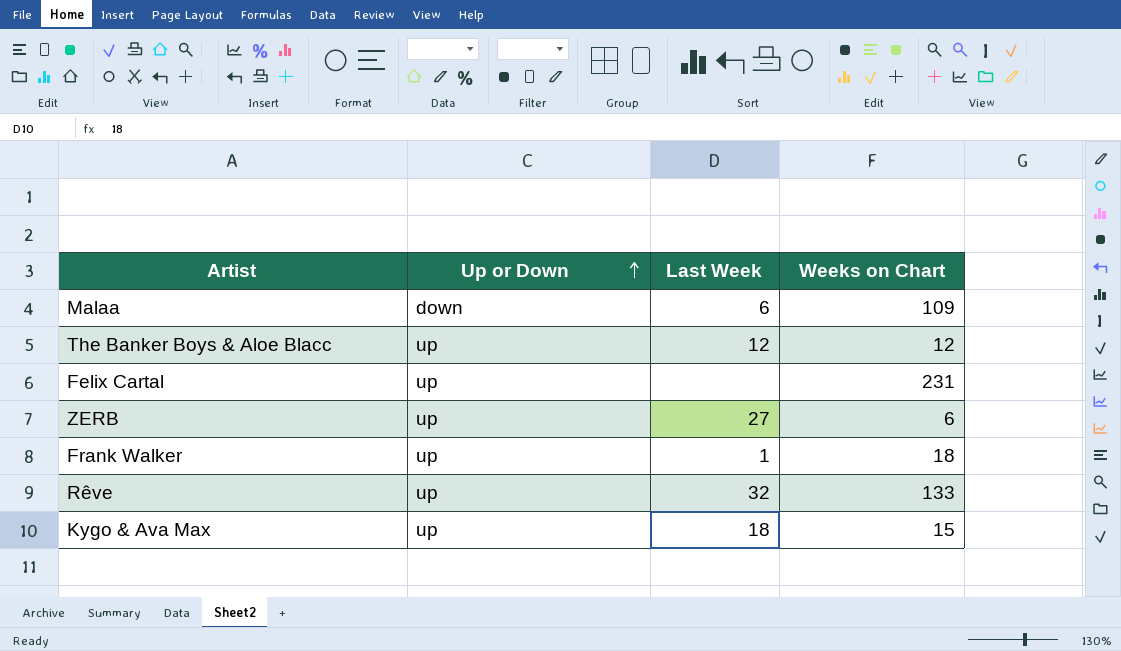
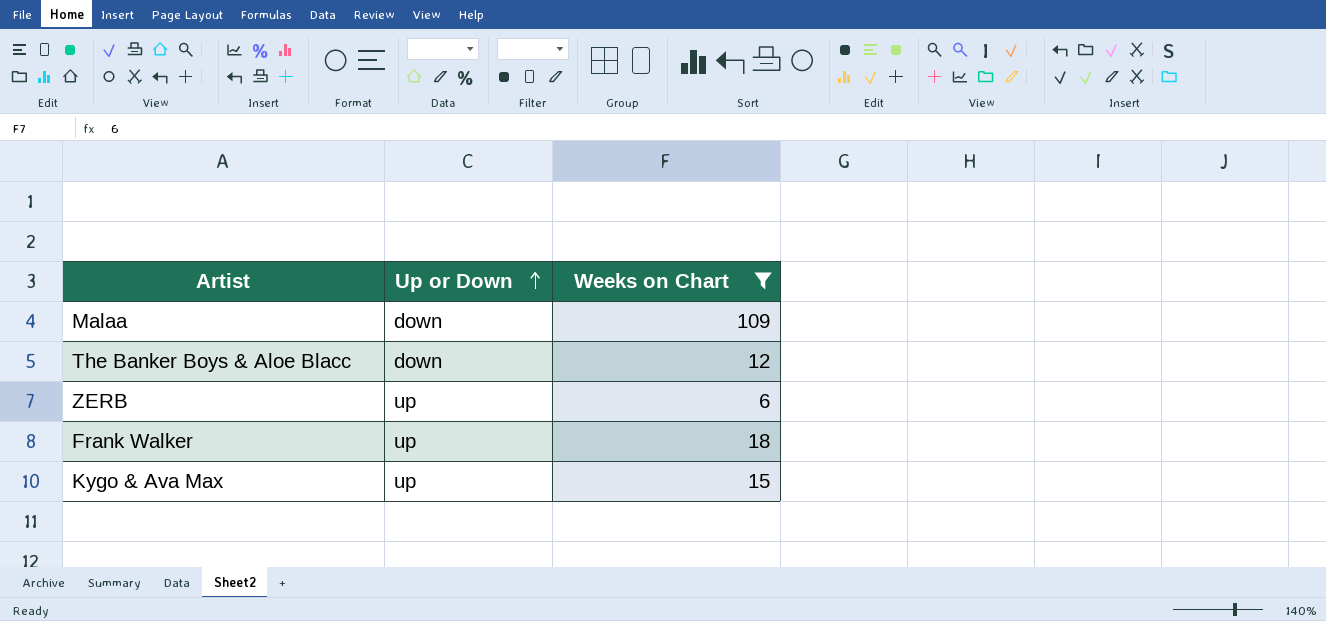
filter: none -> Weeks on Chart <= 109
column Last Week | position: 3 -> none
The Banker Boys & Aloe Blacc | Up or Down: up -> down

